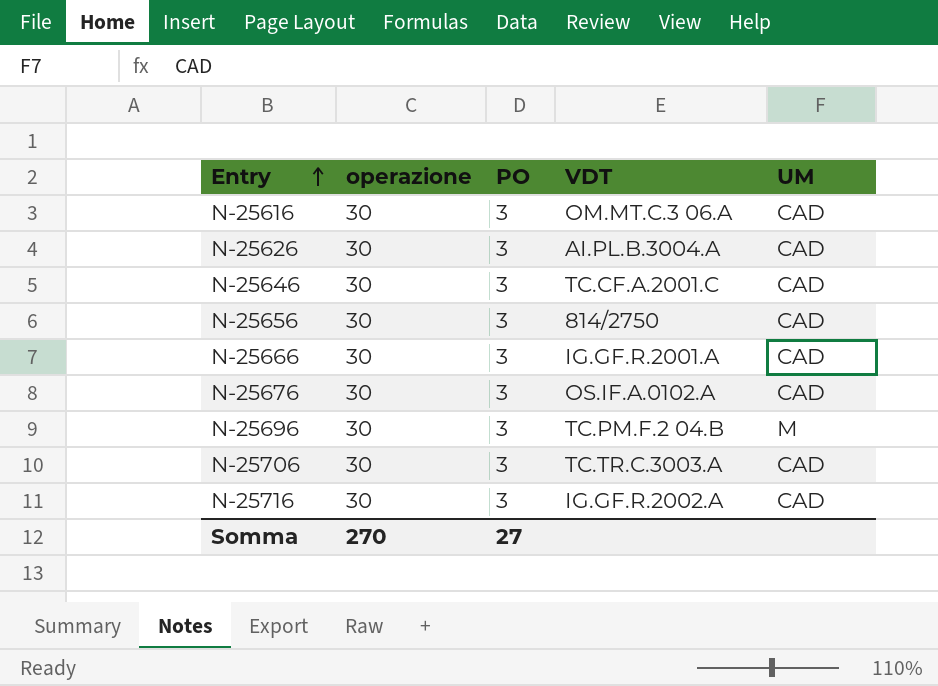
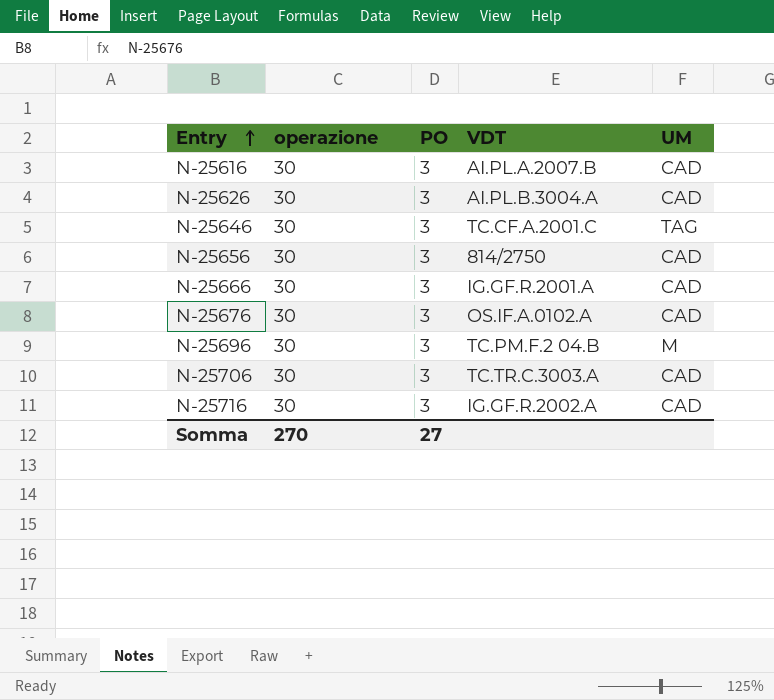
N-25616 | VDT: OM.MT.C.3 06.A -> AI.PL.A.2007.B
N-25646 | UM: CAD -> TAG

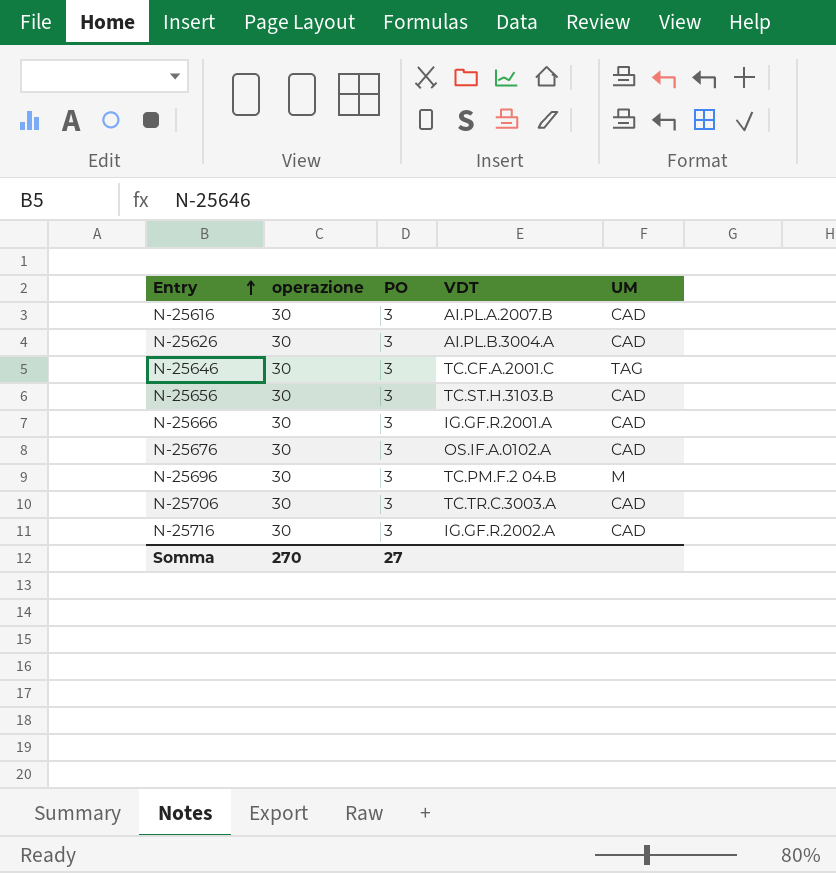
N-25656 | VDT: 814/2750 -> TC.ST.H.3103.B

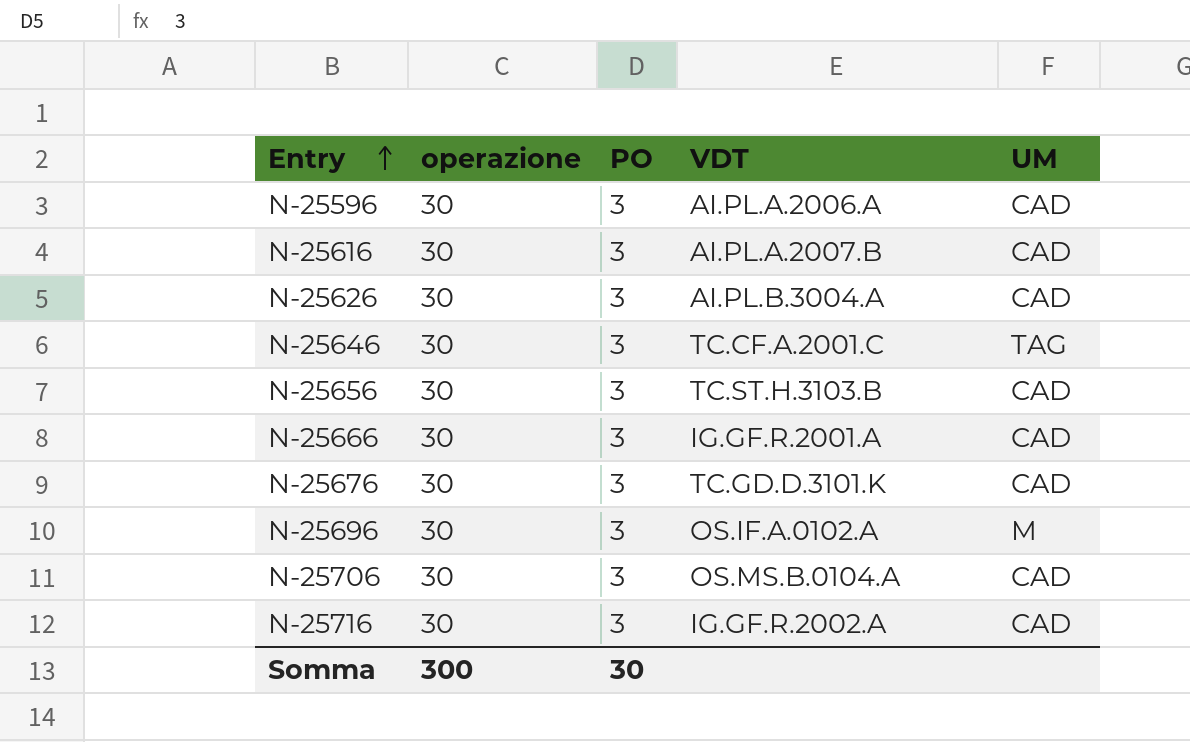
row N-25596: none -> 30 | 3 | AI.PL.A.2006.A | CAD
N-25676 | VDT: OS.IF.A.0102.A -> TC.GD.D.3101.K
N-25696 | VDT: TC.PM.F.2 04.B -> OS.IF.A.0102.A
N-25706 | VDT: TC.TR.C.3003.A -> OS.MS.B.0104.A
Somma | operazione: 270 -> 300
Somma | PO: 27 -> 30

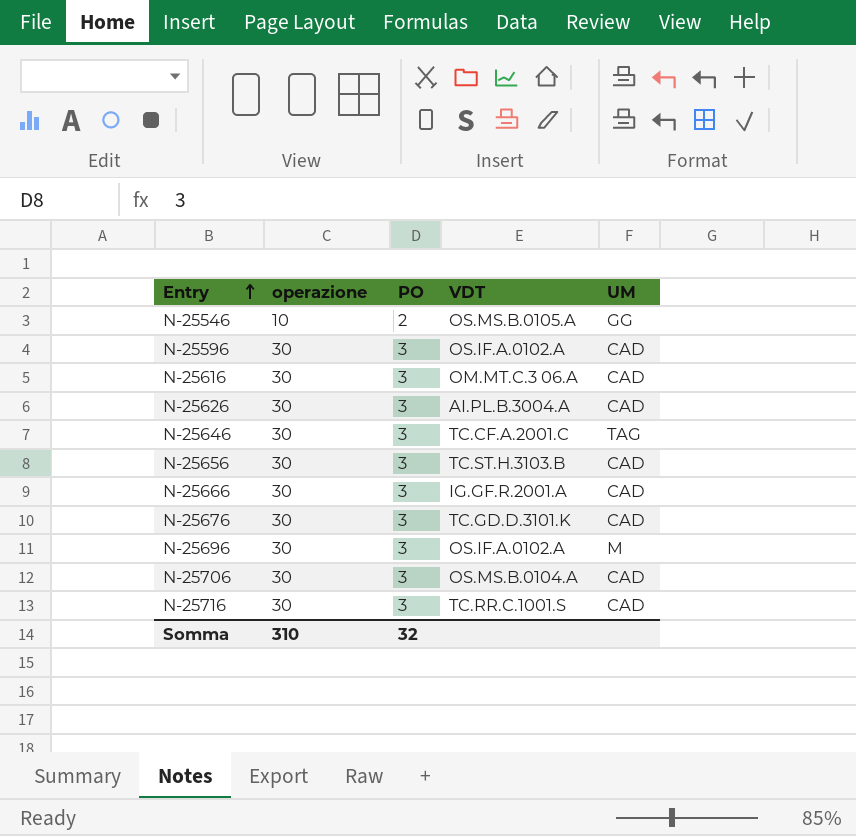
row N-25546: none -> 10 | 2 | OS.MS.B.0105.A | GG
N-25596 | VDT: AI.PL.A.2006.A -> OS.IF.A.0102.A
N-25616 | VDT: AI.PL.A.2007.B -> OM.MT.C.3 06.A
N-25716 | VDT: IG.GF.R.2002.A -> TC.RR.C.1001.S
Somma | operazione: 300 -> 310
Somma | PO: 30 -> 32

